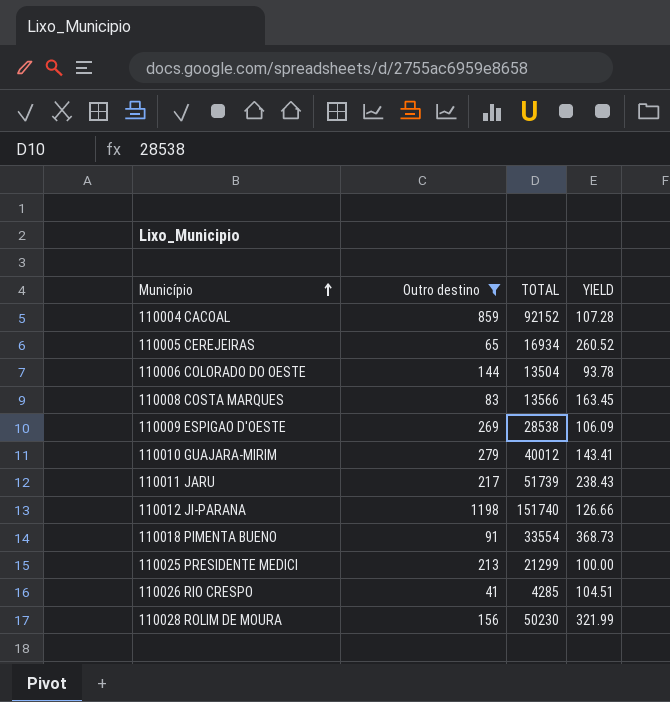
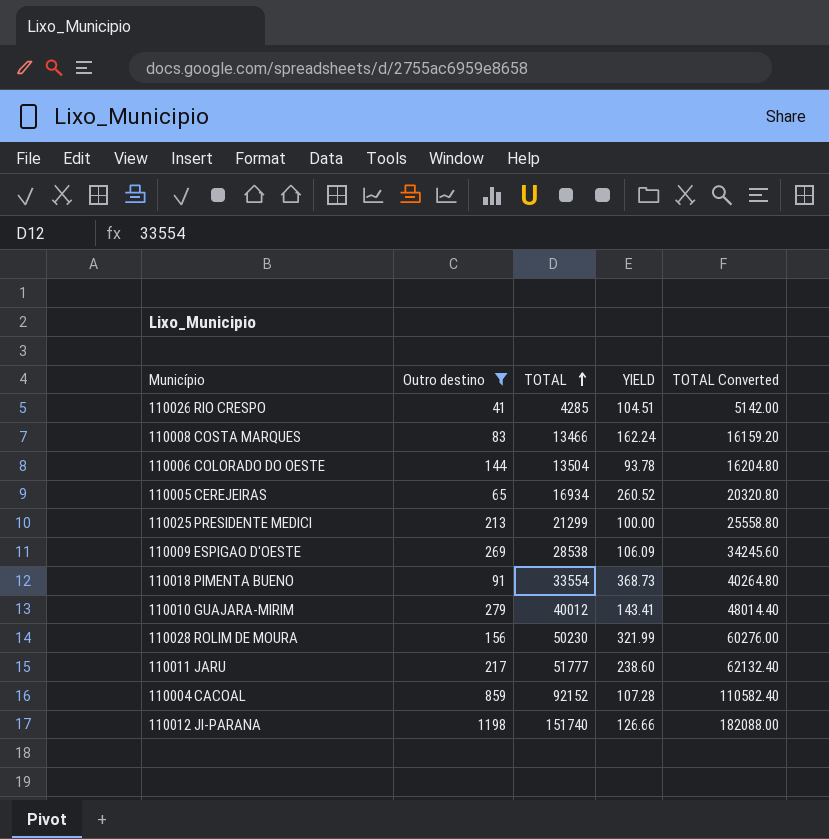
row order: Município ascending -> TOTAL ascending
column TOTAL Converted | formula: none -> [TOTAL] * 1.2
110008 COSTA MARQUES | TOTAL: 13566 -> 13466
110008 COSTA MARQUES | YIELD: 163.45 -> 162.24
110011 JARU | TOTAL: 51739 -> 51777
110011 JARU | YIELD: 238.43 -> 238.60

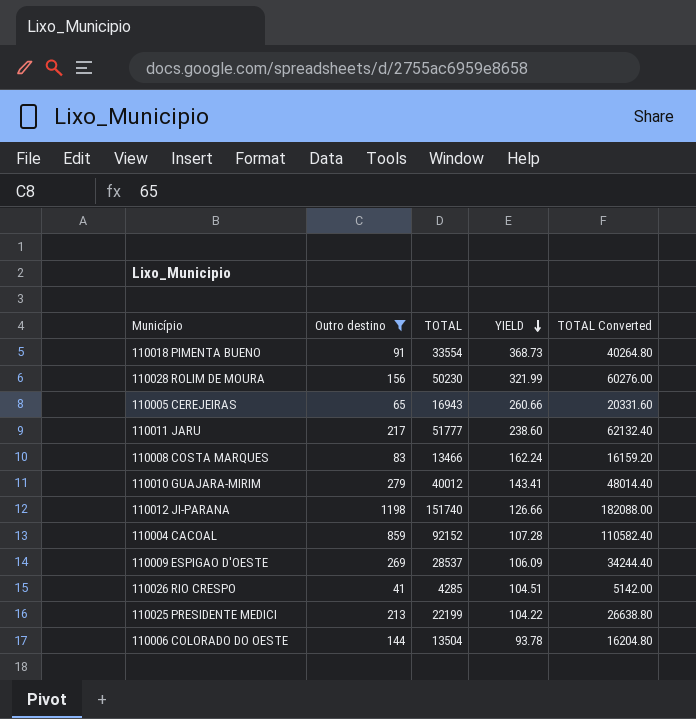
row order: TOTAL ascending -> YIELD descending
110005 CEREJEIRAS | TOTAL: 16934 -> 16943
110005 CEREJEIRAS | YIELD: 260.52 -> 260.66
110005 CEREJEIRAS | TOTAL Converted: 20320.80 -> 20331.60
110009 ESPIGAO D'OESTE | TOTAL: 28538 -> 28537
110009 ESPIGAO D'OESTE | TOTAL Converted: 34245.60 -> 34244.40
110025 PRESIDENTE MEDICI | TOTAL: 21299 -> 22199
110025 PRESIDENTE MEDICI | YIELD: 100.00 -> 104.22
110025 PRESIDENTE MEDICI | TOTAL Converted: 25558.80 -> 26638.80

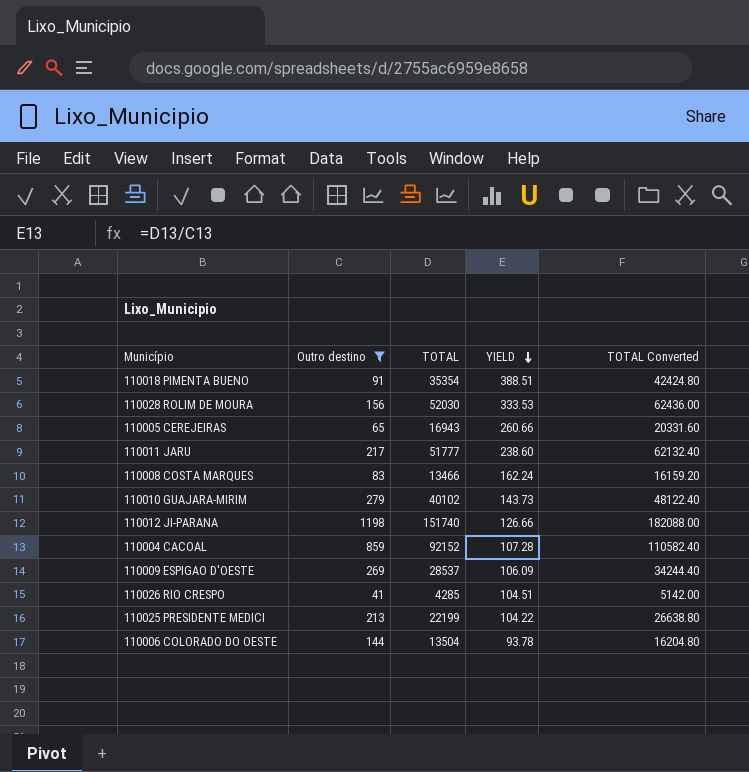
110018 PIMENTA BUENO | TOTAL: 33554 -> 35354
110018 PIMENTA BUENO | YIELD: 368.73 -> 388.51
110018 PIMENTA BUENO | TOTAL Converted: 40264.80 -> 42424.80
110028 ROLIM DE MOURA | TOTAL: 50230 -> 52030
110028 ROLIM DE MOURA | YIELD: 321.99 -> 333.53
110028 ROLIM DE MOURA | TOTAL Converted: 60276.00 -> 62436.00
110010 GUAJARA-MIRIM | TOTAL: 40012 -> 40102
110010 GUAJARA-MIRIM | YIELD: 143.41 -> 143.73
110010 GUAJARA-MIRIM | TOTAL Converted: 48014.40 -> 48122.40

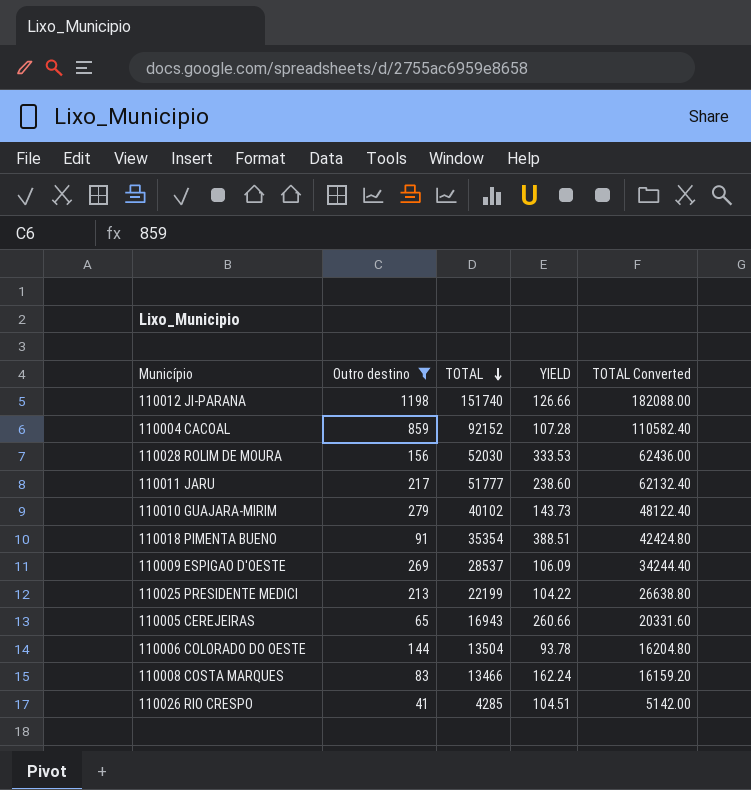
row order: YIELD descending -> TOTAL descending

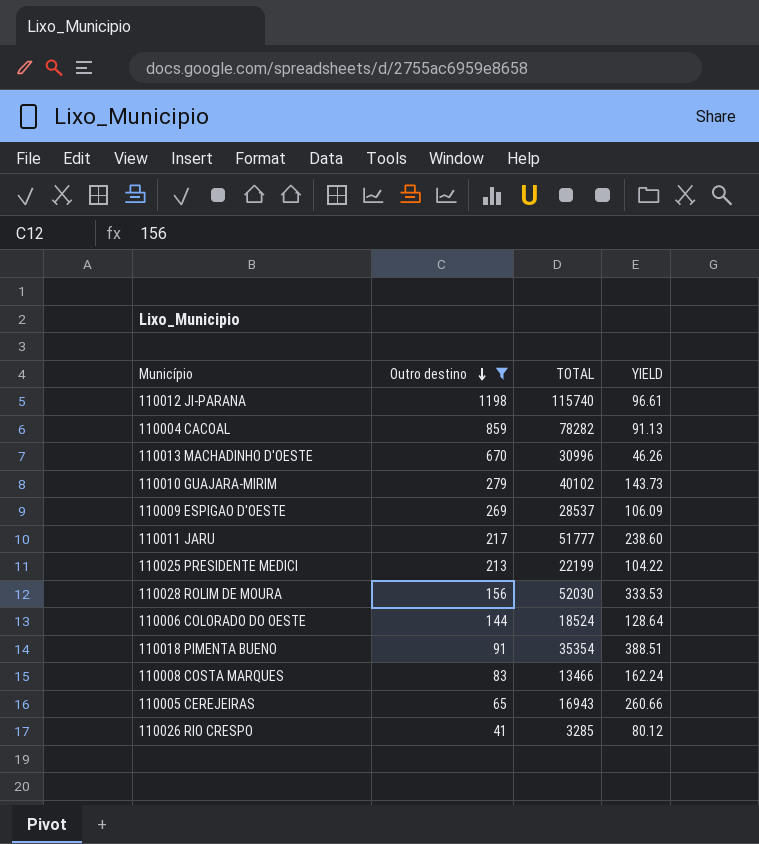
row order: TOTAL descending -> Outro destino descending
column TOTAL Converted | formula: [TOTAL] * 1.2 -> none
110012 JI-PARANA | TOTAL: 151740 -> 115740
110012 JI-PARANA | YIELD: 126.66 -> 96.61
110004 CACOAL | TOTAL: 92152 -> 78282
110004 CACOAL | YIELD: 107.28 -> 91.13
row 110013 MACHADINHO D'OESTE: none -> 670 | 30996 | 46.26
110006 COLORADO DO OESTE | TOTAL: 13504 -> 18524
110006 COLORADO DO OESTE | YIELD: 93.78 -> 128.64
110026 RIO CRESPO | TOTAL: 4285 -> 3285
110026 RIO CRESPO | YIELD: 104.51 -> 80.12

